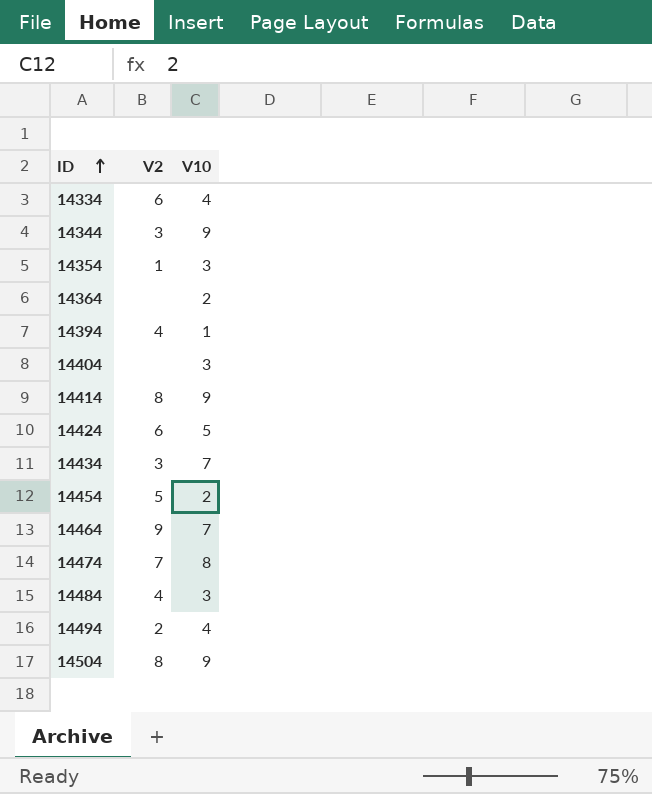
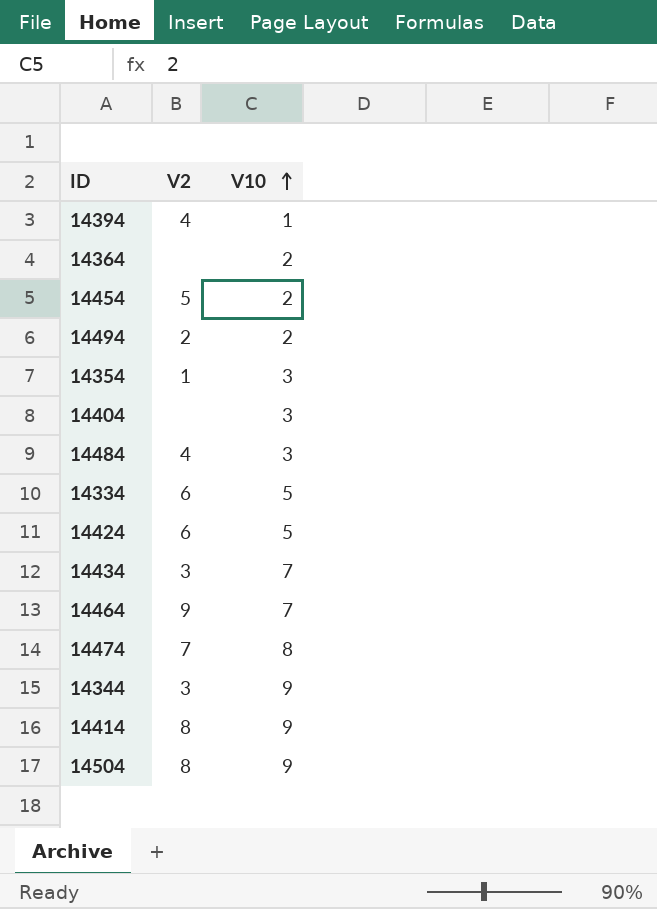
row order: ID ascending -> V10 ascending
14494 | V10: 4 -> 2
14334 | V10: 4 -> 5

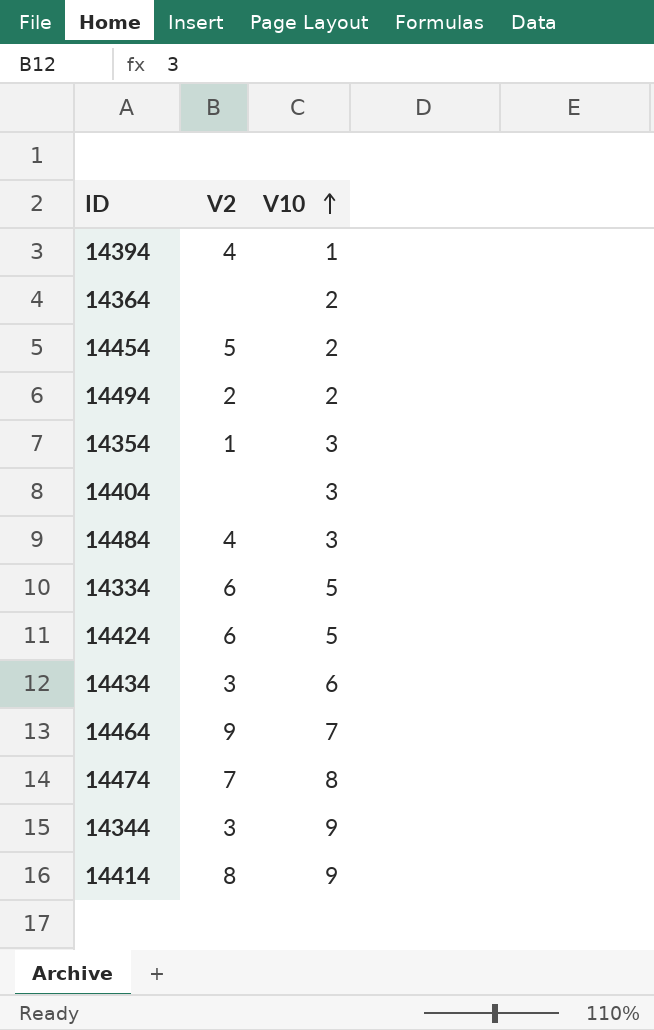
row 14504: 8 | 9 -> none
14434 | V10: 7 -> 6

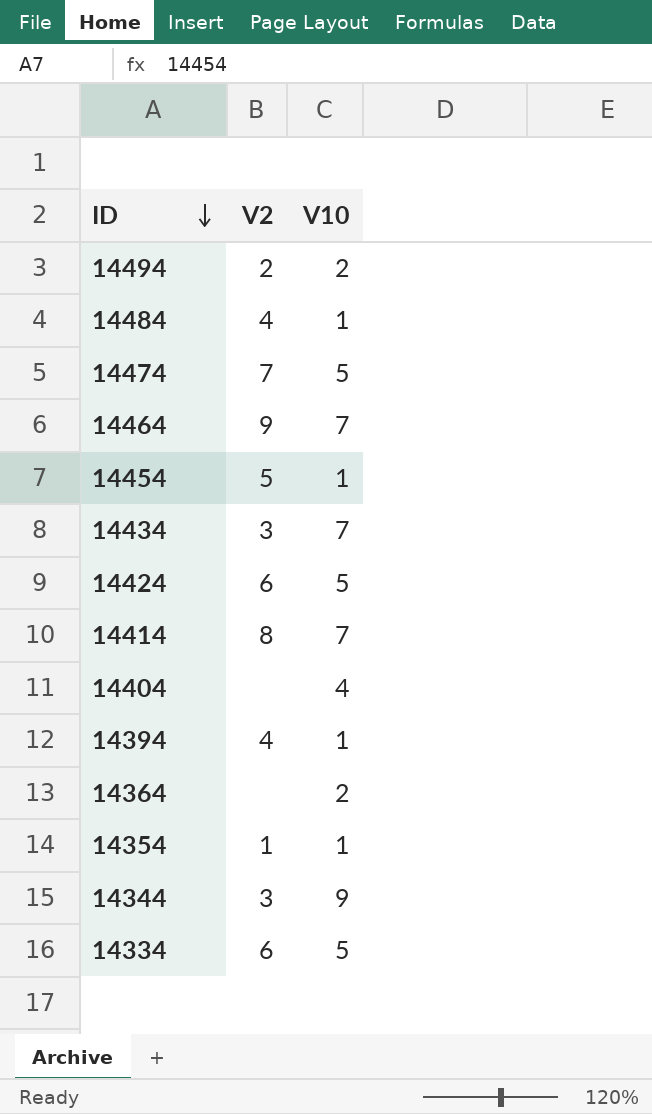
row order: V10 ascending -> ID descending
14484 | V10: 3 -> 1
14474 | V10: 8 -> 5
14454 | V10: 2 -> 1
14434 | V10: 6 -> 7
14414 | V10: 9 -> 7
14404 | V10: 3 -> 4
14354 | V10: 3 -> 1

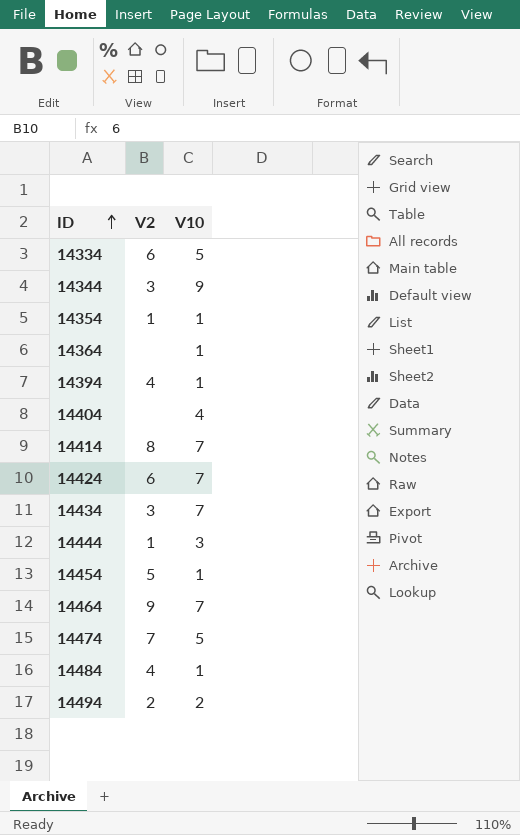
row order: ID descending -> ID ascending
14364 | V10: 2 -> 1
14424 | V10: 5 -> 7
row 14444: none -> 1 | 3

